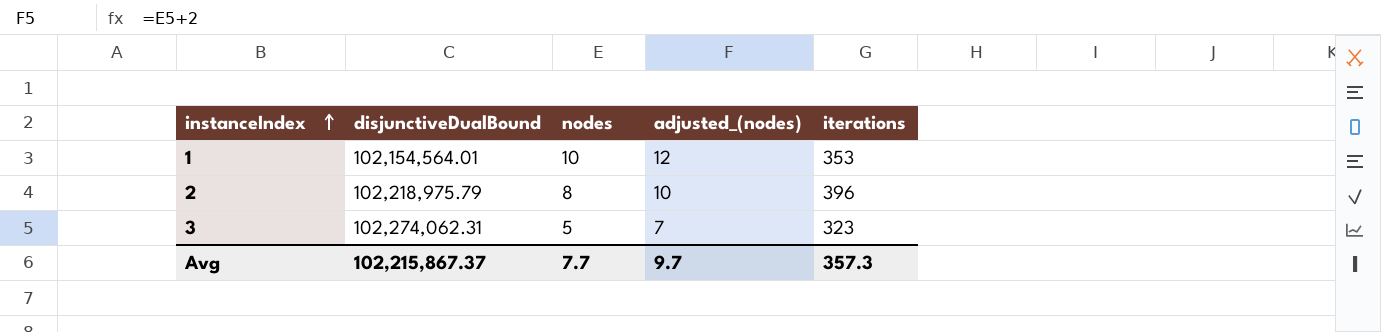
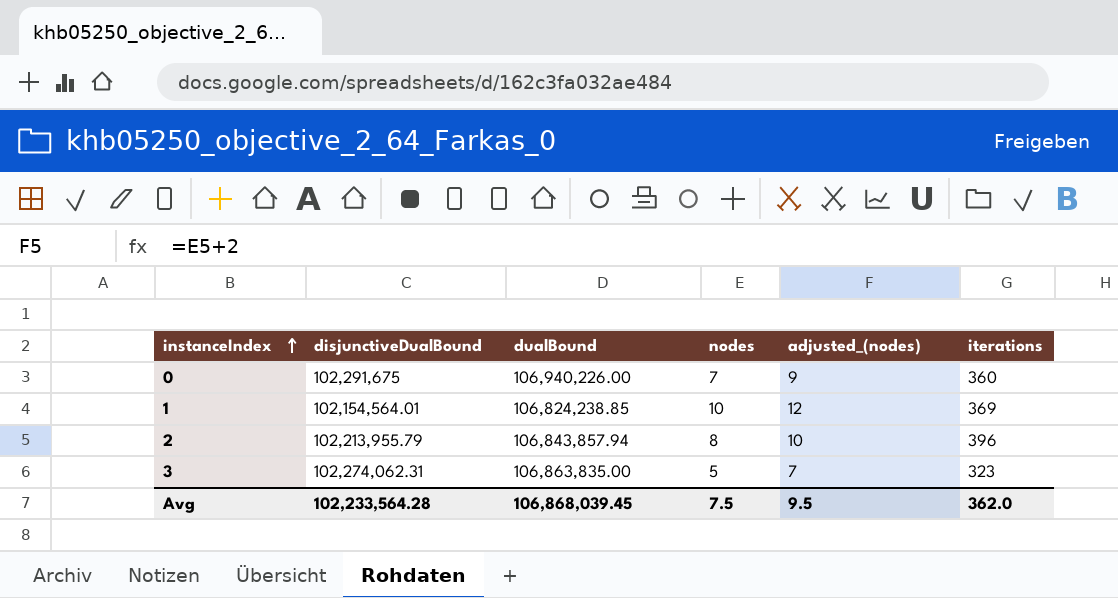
column dualBound | position: none -> 3
row 0: none -> 102,291,675 | 106,940,226.00 | 7 | 9 | 360
1 | iterations: 353 -> 369
2 | disjunctiveDualBound: 102,218,975.79 -> 102,213,955.79
Avg | disjunctiveDualBound: 102,215,867.37 -> 102,233,564.28
Avg | nodes: 7.7 -> 7.5
Avg | adjusted_(nodes): 9.7 -> 9.5
Avg | iterations: 357.3 -> 362.0

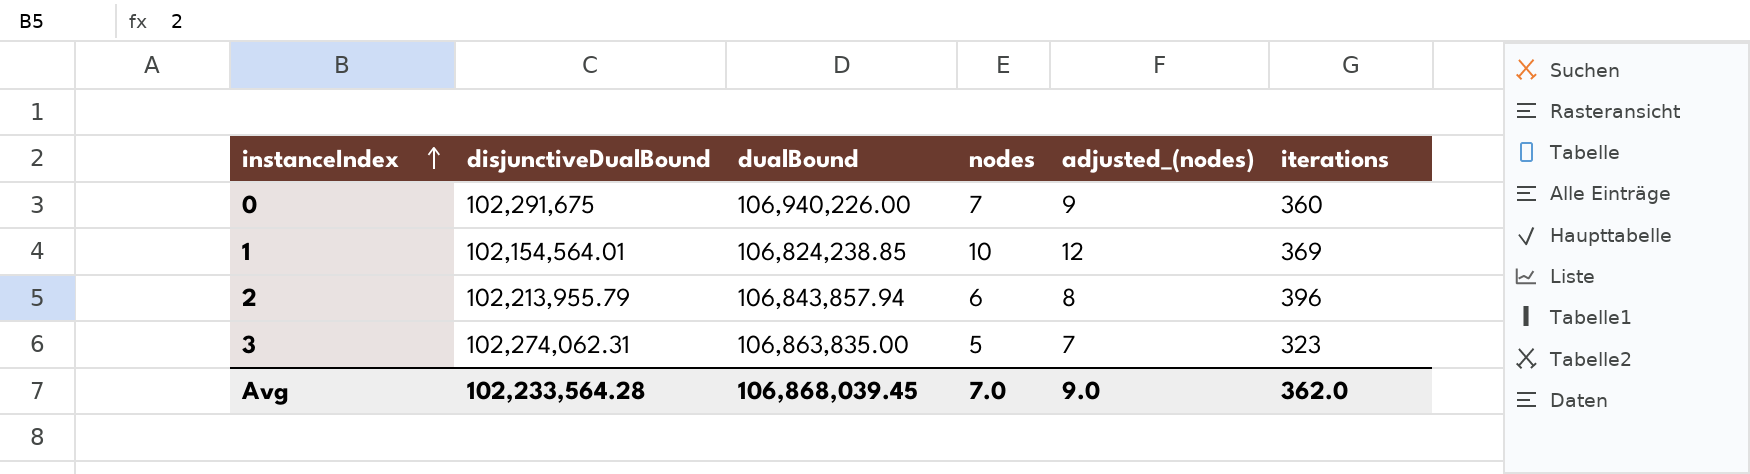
2 | nodes: 8 -> 6
2 | adjusted_(nodes): 10 -> 8
Avg | nodes: 7.5 -> 7.0
Avg | adjusted_(nodes): 9.5 -> 9.0

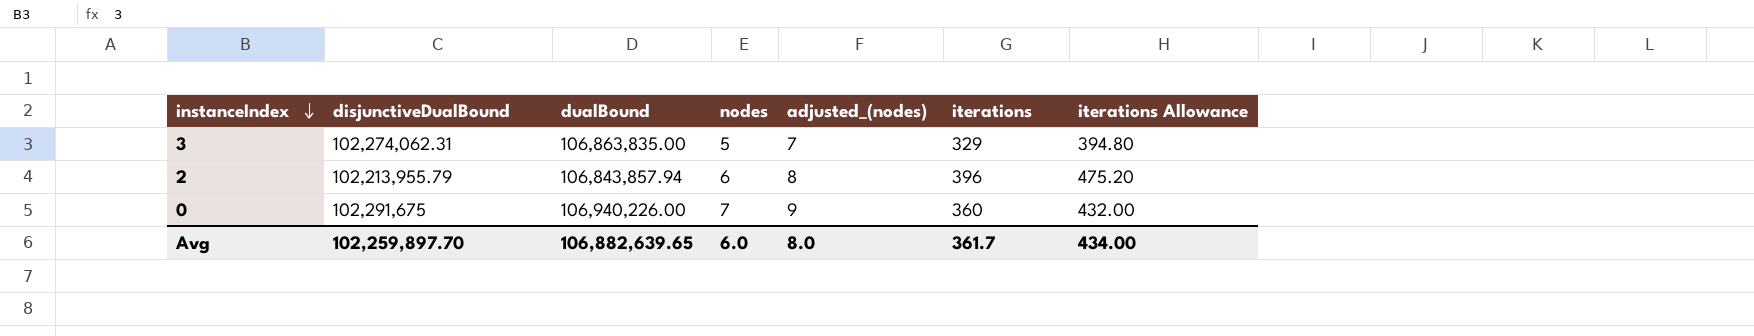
row order: instanceIndex ascending -> instanceIndex descending
column iterations Allowance | formula: none -> [iterations] * 1.2
row 1: 102,154,564.01 | 106,824,238.85 | 10 | 12 | 369 -> none
3 | iterations: 323 -> 329
Avg | disjunctiveDualBound: 102,233,564.28 -> 102,259,897.70
Avg | dualBound: 106,868,039.45 -> 106,882,639.65
Avg | nodes: 7.0 -> 6.0
Avg | adjusted_(nodes): 9.0 -> 8.0
Avg | iterations: 362.0 -> 361.7

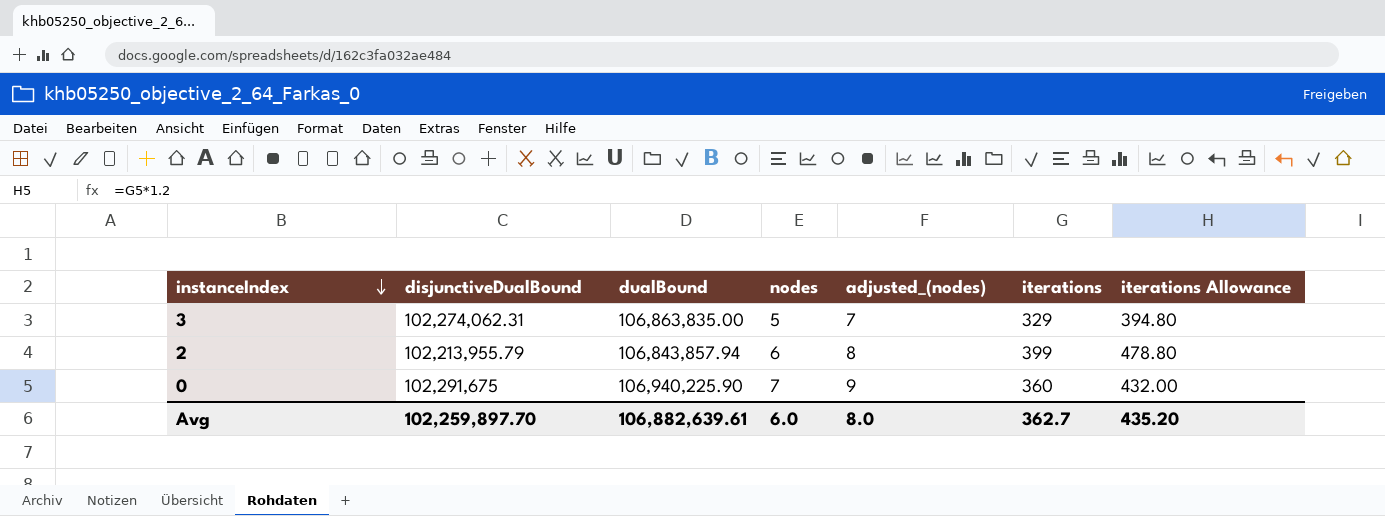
2 | iterations: 396 -> 399
2 | iterations Allowance: 475.20 -> 478.80
0 | dualBound: 106,940,226.00 -> 106,940,225.90
Avg | dualBound: 106,882,639.65 -> 106,882,639.61
Avg | iterations: 361.7 -> 362.7
Avg | iterations Allowance: 434.00 -> 435.20

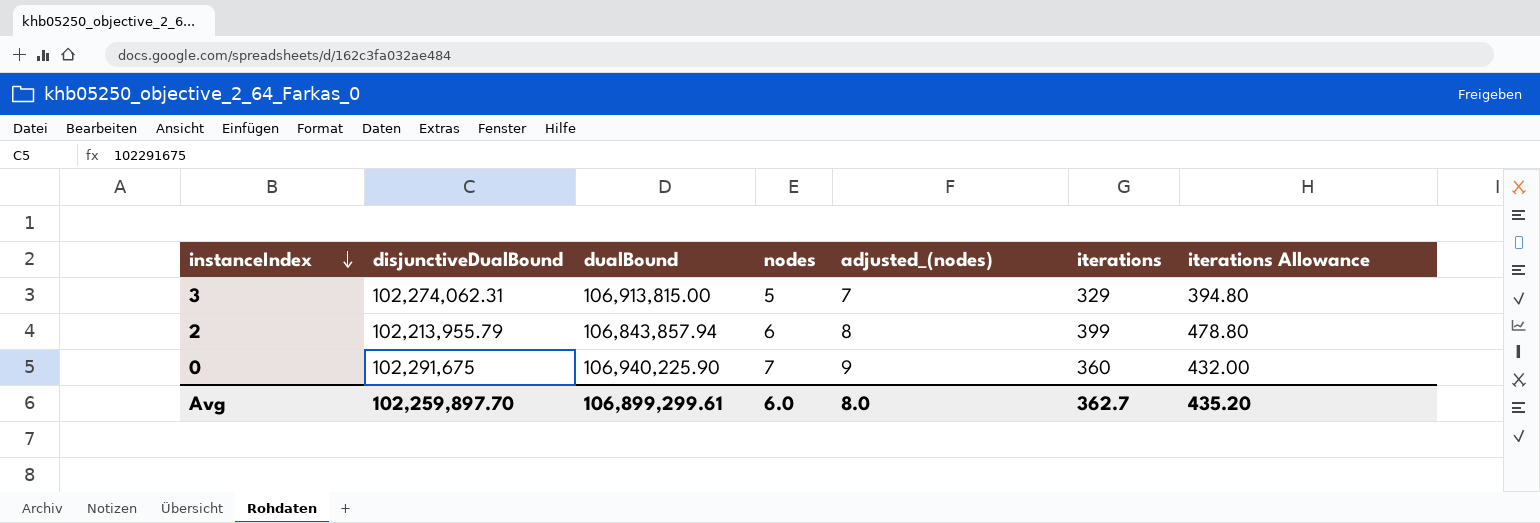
3 | dualBound: 106,863,835.00 -> 106,913,815.00
Avg | dualBound: 106,882,639.61 -> 106,899,299.61

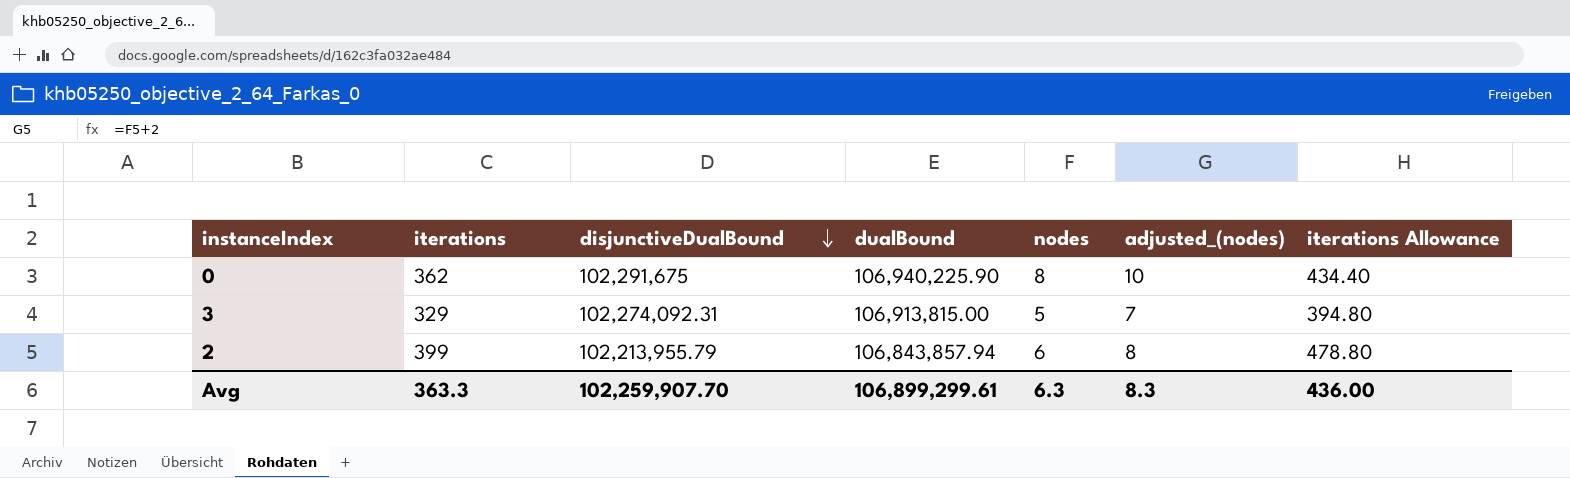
row order: instanceIndex descending -> disjunctiveDualBound descending
column iterations | position: 6 -> 2
0 | iterations: 360 -> 362
0 | nodes: 7 -> 8
0 | adjusted_(nodes): 9 -> 10
0 | iterations Allowance: 432.00 -> 434.40
3 | disjunctiveDualBound: 102,274,062.31 -> 102,274,092.31
Avg | iterations: 362.7 -> 363.3
Avg | disjunctiveDualBound: 102,259,897.70 -> 102,259,907.70
Avg | nodes: 6.0 -> 6.3
Avg | adjusted_(nodes): 8.0 -> 8.3
Avg | iterations Allowance: 435.20 -> 436.00

